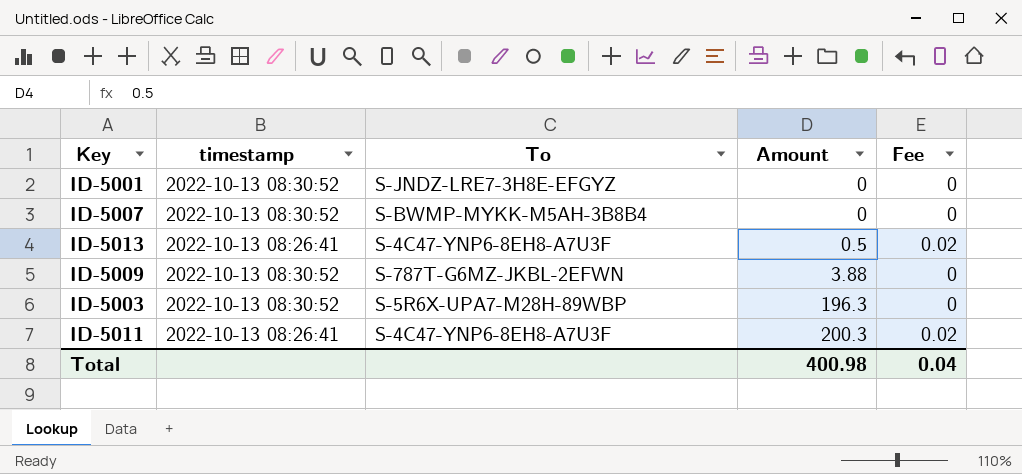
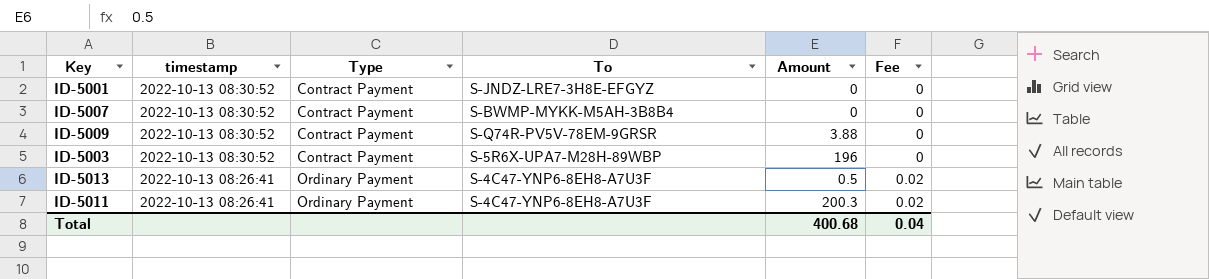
row order: Amount ascending -> timestamp descending
column Type | position: none -> 3
ID-5009 | To: S-787T-G6MZ-JKBL-2EFWN -> S-Q74R-PV5V-78EM-9GRSR
ID-5003 | Amount: 196.3 -> 196
Total | Amount: 400.98 -> 400.68

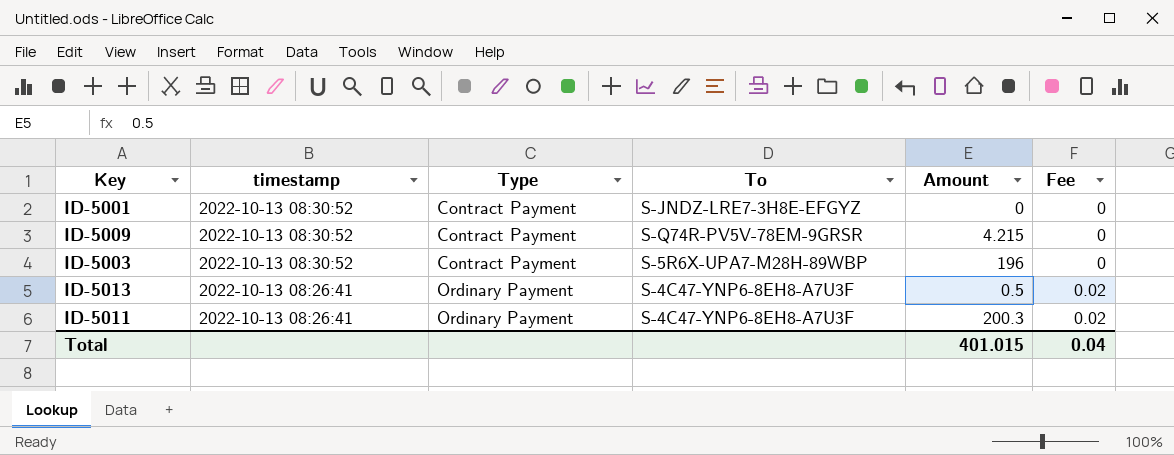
row ID-5007: 2022-10-13 08:30:52 | Contract Payment | S-BWMP-MYKK-M5AH-3B8B4 | 0 | 0 -> none
ID-5009 | Amount: 3.88 -> 4.215
Total | Amount: 400.68 -> 401.015

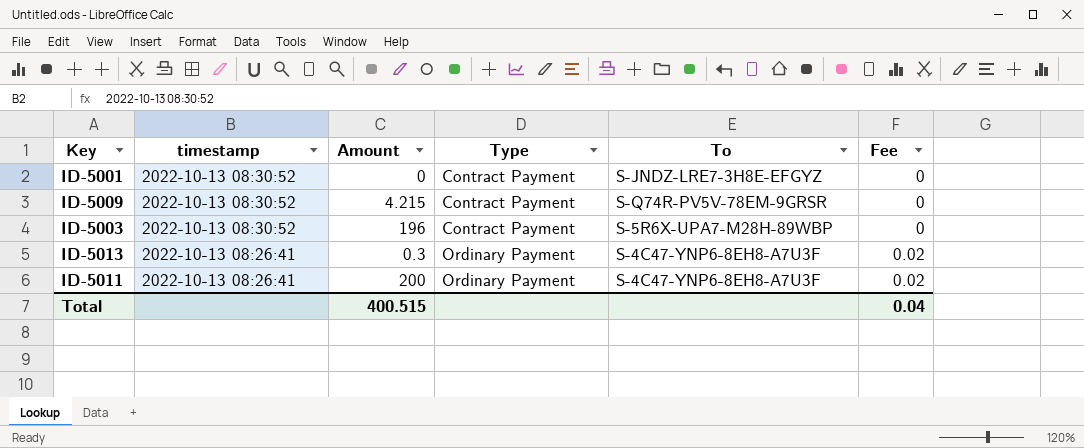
column Amount | position: 5 -> 3
ID-5013 | Amount: 0.5 -> 0.3
ID-5011 | Amount: 200.3 -> 200
Total | Amount: 401.015 -> 400.515

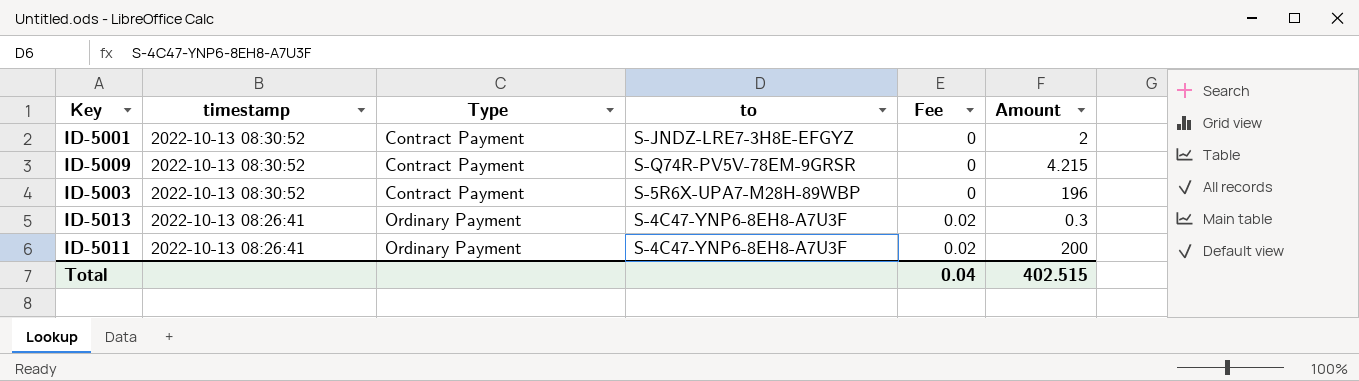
column name: To -> to
column Amount | position: 3 -> 6
ID-5001 | Amount: 0 -> 2
Total | Amount: 400.515 -> 402.515

